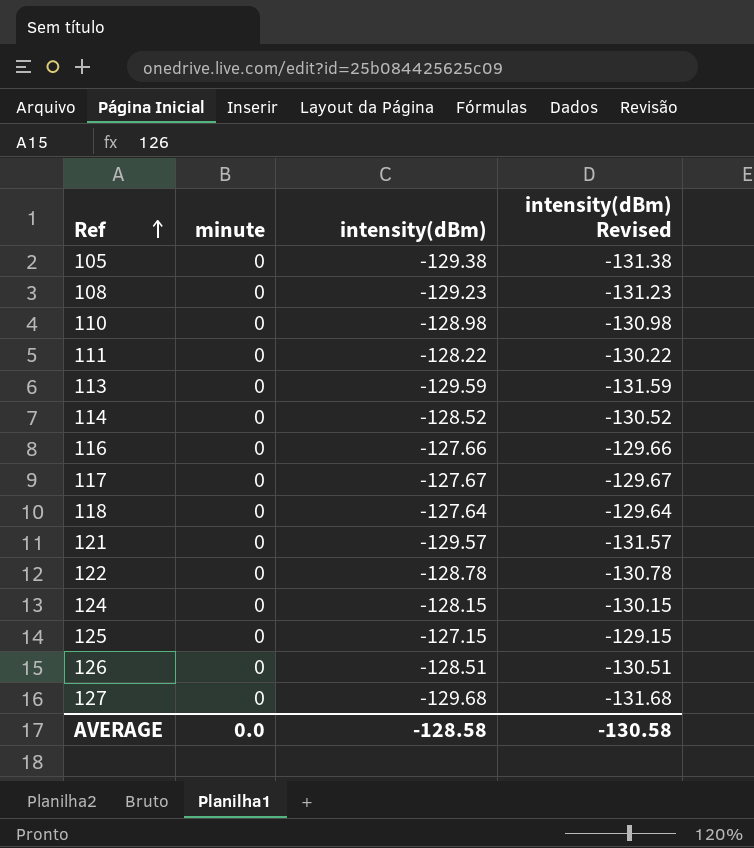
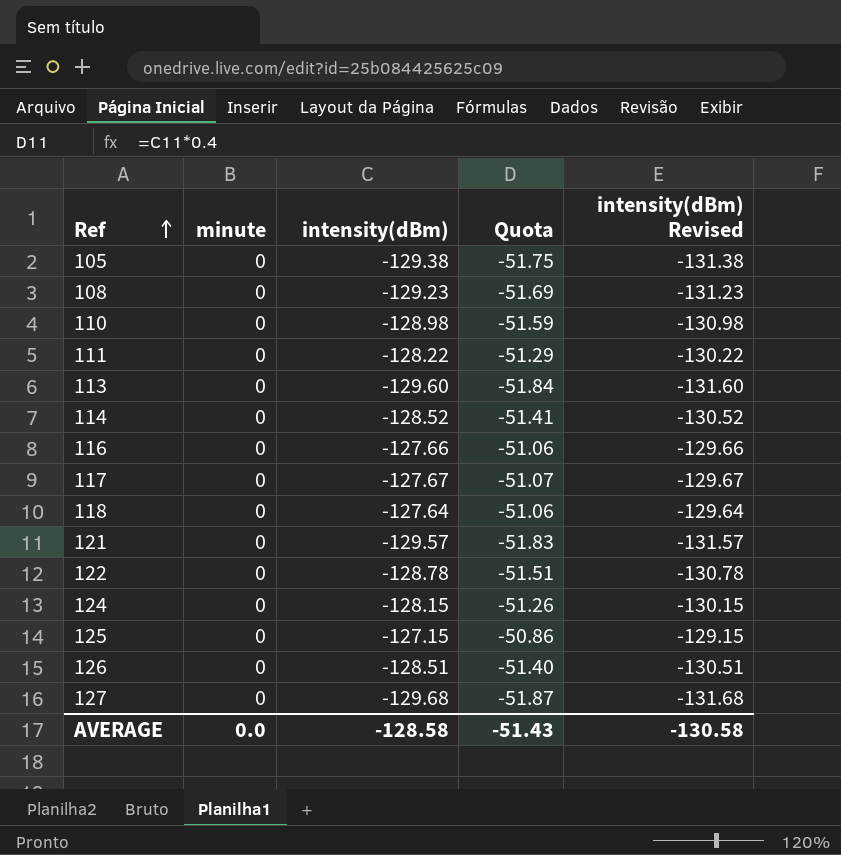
column Quota | formula: none -> [intensity(dBm)] * 0.4
113 | intensity(dBm): -129.59 -> -129.60
113 | intensity(dBm) Revised: -131.59 -> -131.60

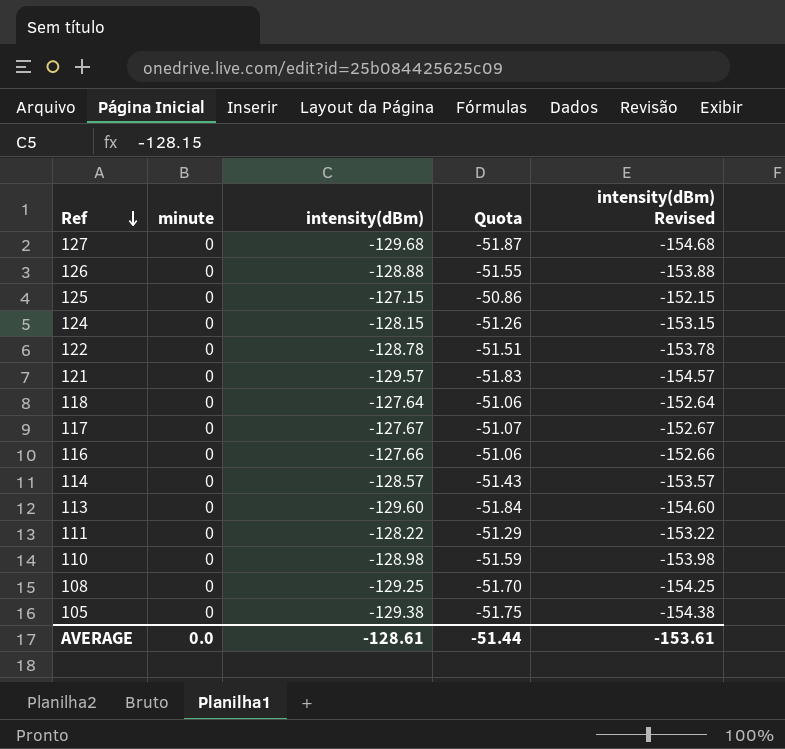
row order: Ref ascending -> Ref descending
column intensity(dBm) Revised | formula: [intensity(dBm)] - 2 -> [intensity(dBm)] - 25
126 | intensity(dBm): -128.51 -> -128.88
126 | Quota: -51.40 -> -51.55
114 | intensity(dBm): -128.52 -> -128.57
114 | Quota: -51.41 -> -51.43
108 | intensity(dBm): -129.23 -> -129.25
108 | Quota: -51.69 -> -51.70
AVERAGE | intensity(dBm): -128.58 -> -128.61
AVERAGE | Quota: -51.43 -> -51.44
AVERAGE | intensity(dBm) Revised: -130.58 -> -153.61

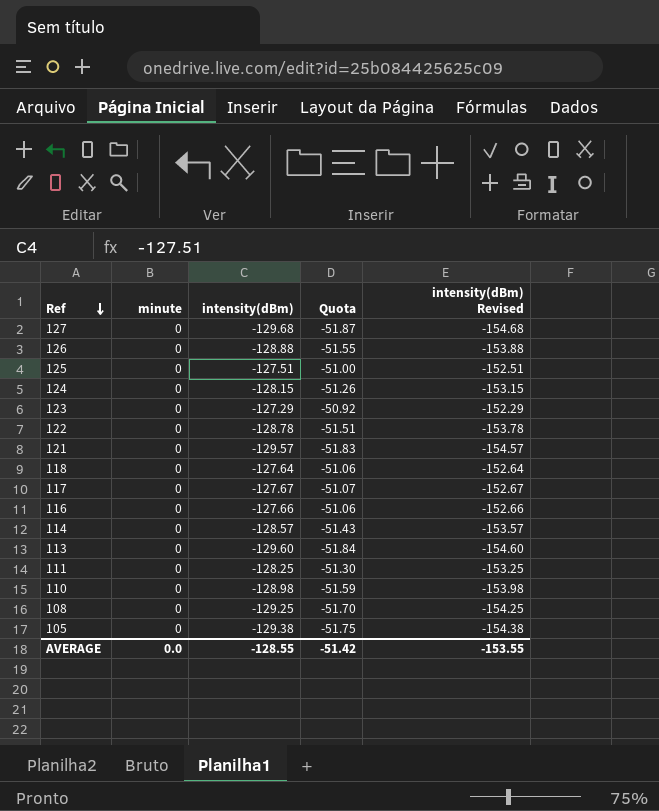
125 | intensity(dBm): -127.15 -> -127.51
125 | Quota: -50.86 -> -51.00
125 | intensity(dBm) Revised: -152.15 -> -152.51
row 123: none -> 0 | -127.29 | -50.92 | -152.29
111 | intensity(dBm): -128.22 -> -128.25
111 | Quota: -51.29 -> -51.30
111 | intensity(dBm) Revised: -153.22 -> -153.25
AVERAGE | intensity(dBm): -128.61 -> -128.55
AVERAGE | Quota: -51.44 -> -51.42
AVERAGE | intensity(dBm) Revised: -153.61 -> -153.55

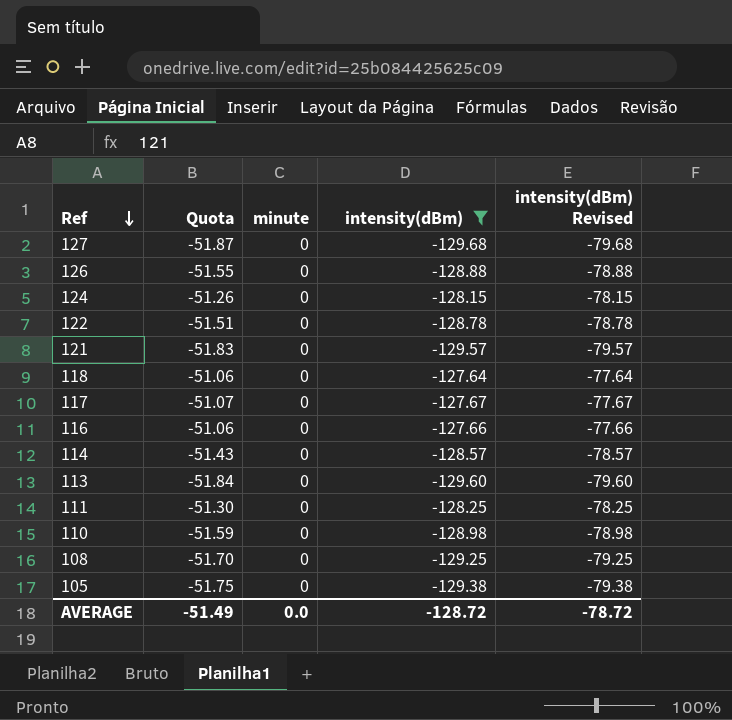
filter: none -> intensity(dBm) <= -127.64
column Quota | position: 4 -> 2
column intensity(dBm) Revised | formula: [intensity(dBm)] - 25 -> [intensity(dBm)] + 50
AVERAGE | Quota: -51.42 -> -51.49
AVERAGE | intensity(dBm): -128.55 -> -128.72
AVERAGE | intensity(dBm) Revised: -153.55 -> -78.72

